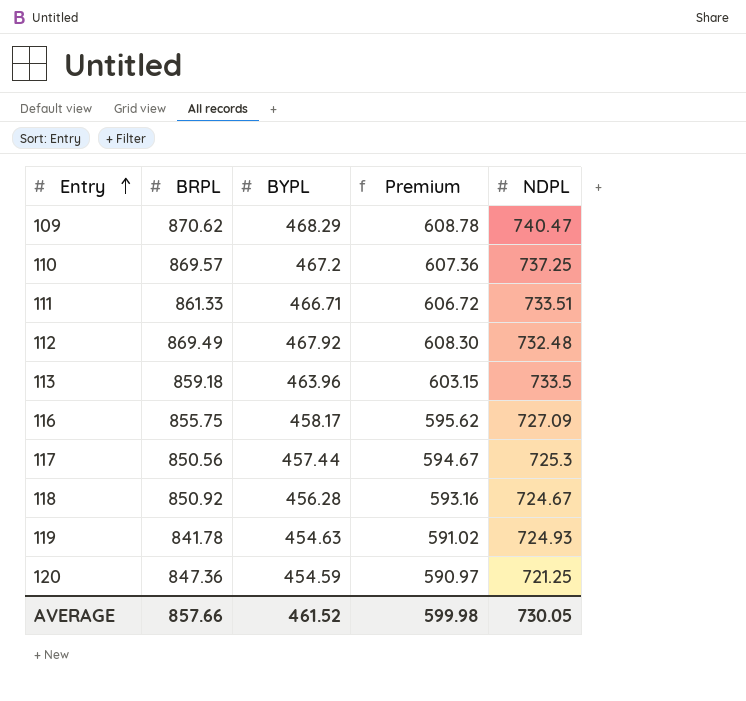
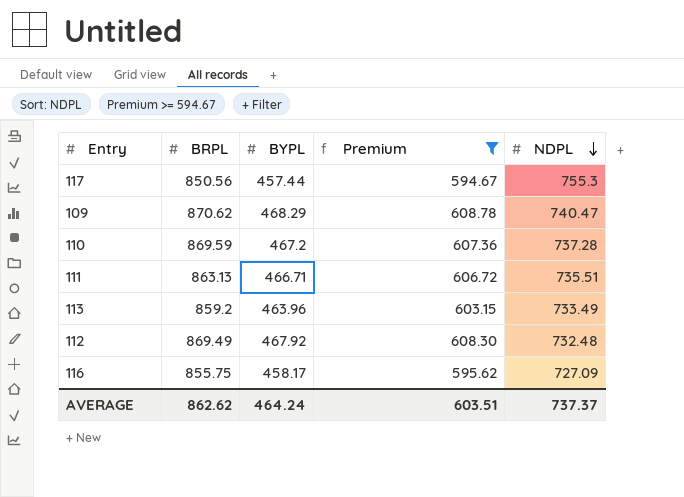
filter: none -> Premium >= 594.67
row order: Entry ascending -> NDPL descending
117 | NDPL: 725.3 -> 755.3
110 | BRPL: 869.57 -> 869.59
110 | NDPL: 737.25 -> 737.28
111 | BRPL: 861.33 -> 863.13
111 | NDPL: 733.51 -> 735.51
113 | BRPL: 859.18 -> 859.2
113 | NDPL: 733.5 -> 733.49
AVERAGE | BRPL: 857.66 -> 862.62
AVERAGE | BYPL: 461.52 -> 464.24
AVERAGE | Premium: 599.98 -> 603.51
AVERAGE | NDPL: 730.05 -> 737.37

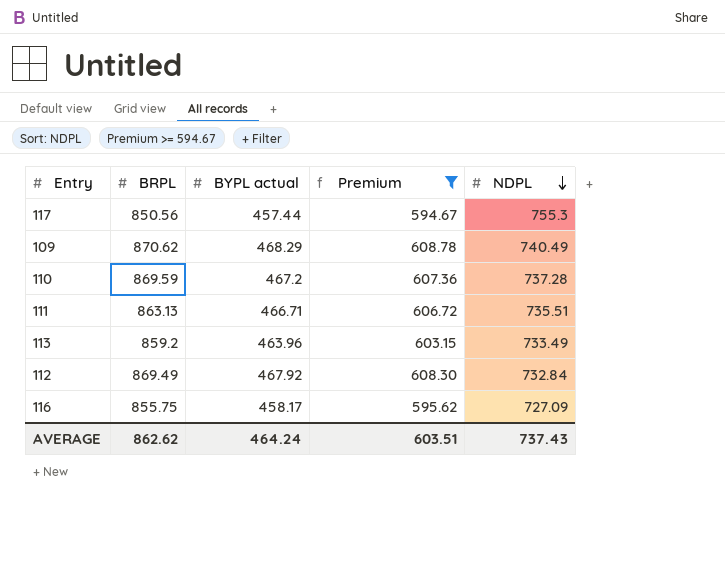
column name: BYPL -> BYPL actual
109 | NDPL: 740.47 -> 740.49
112 | NDPL: 732.48 -> 732.84
AVERAGE | NDPL: 737.37 -> 737.43

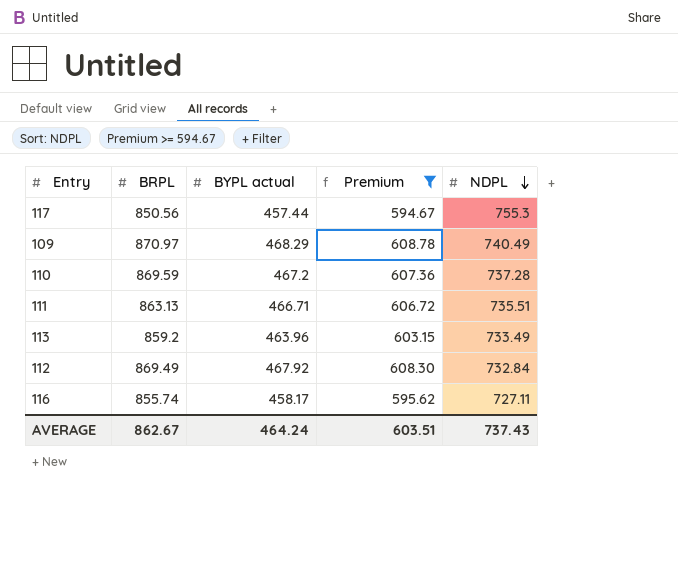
109 | BRPL: 870.62 -> 870.97
116 | BRPL: 855.75 -> 855.74
116 | NDPL: 727.09 -> 727.11
AVERAGE | BRPL: 862.62 -> 862.67

